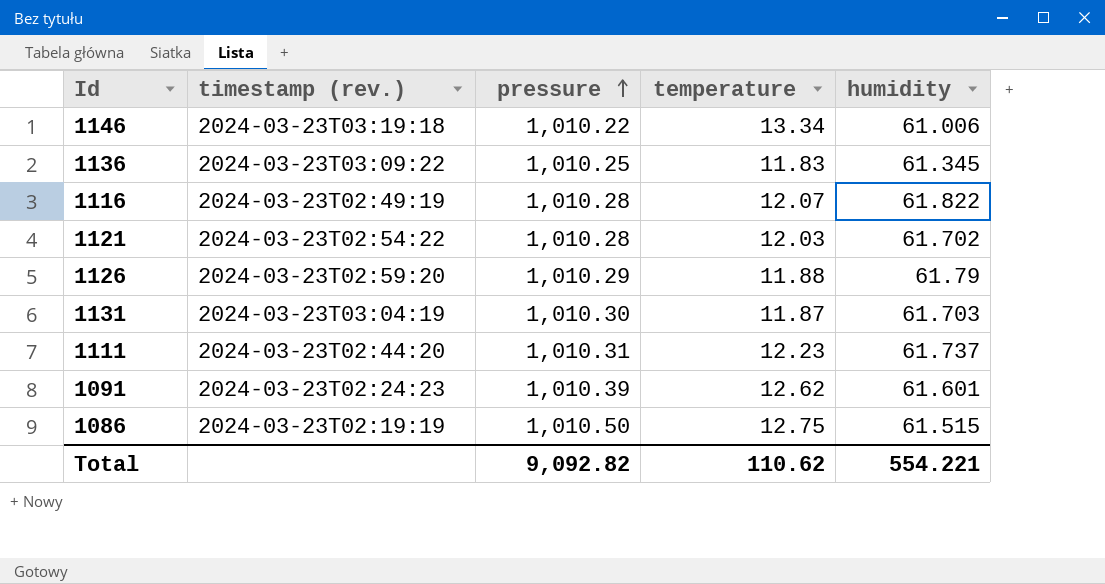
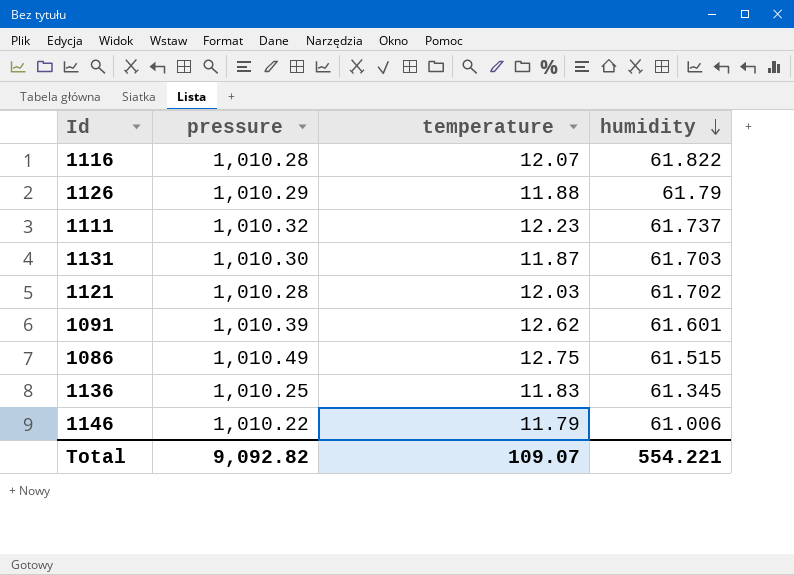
row order: pressure ascending -> humidity descending
column timestamp (rev.) | position: 2 -> none
1111 | pressure: 1,010.31 -> 1,010.32
1086 | pressure: 1,010.50 -> 1,010.49
1146 | temperature: 13.34 -> 11.79
Total | temperature: 110.62 -> 109.07

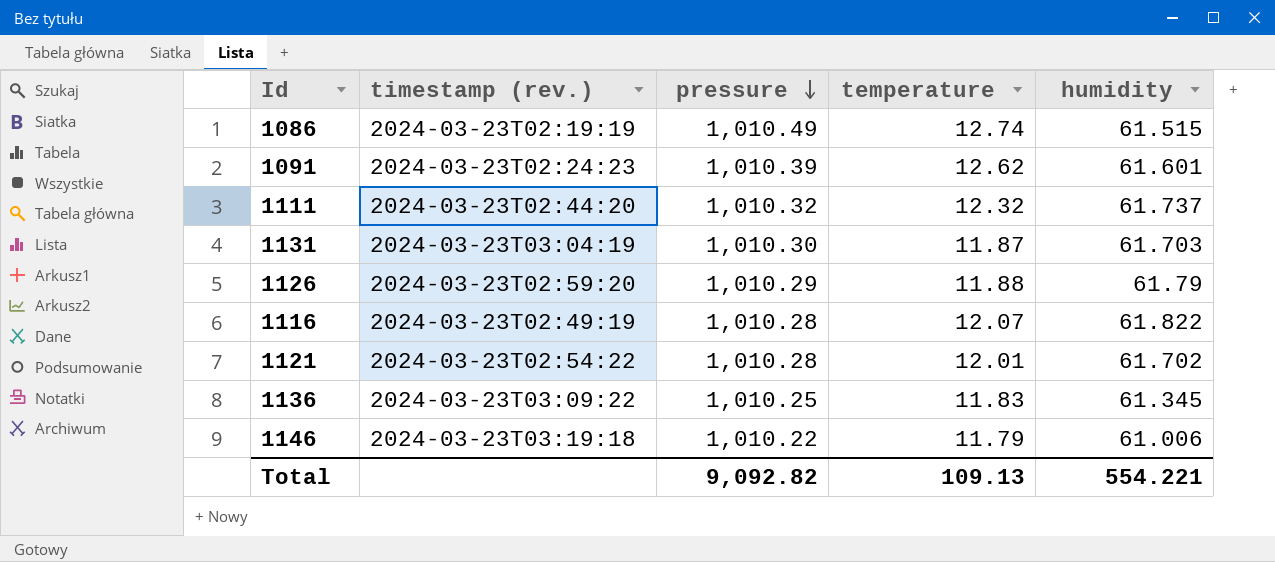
row order: humidity descending -> pressure descending
column timestamp (rev.) | position: none -> 2
1086 | temperature: 12.75 -> 12.74
1111 | temperature: 12.23 -> 12.32
1121 | temperature: 12.03 -> 12.01
Total | temperature: 109.07 -> 109.13

